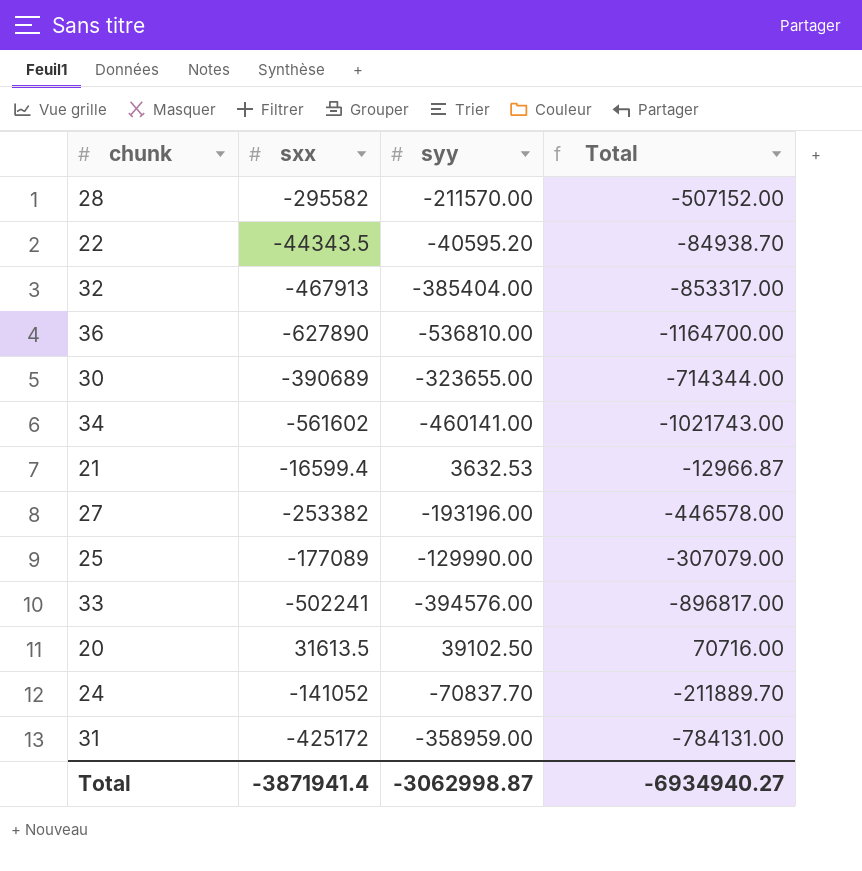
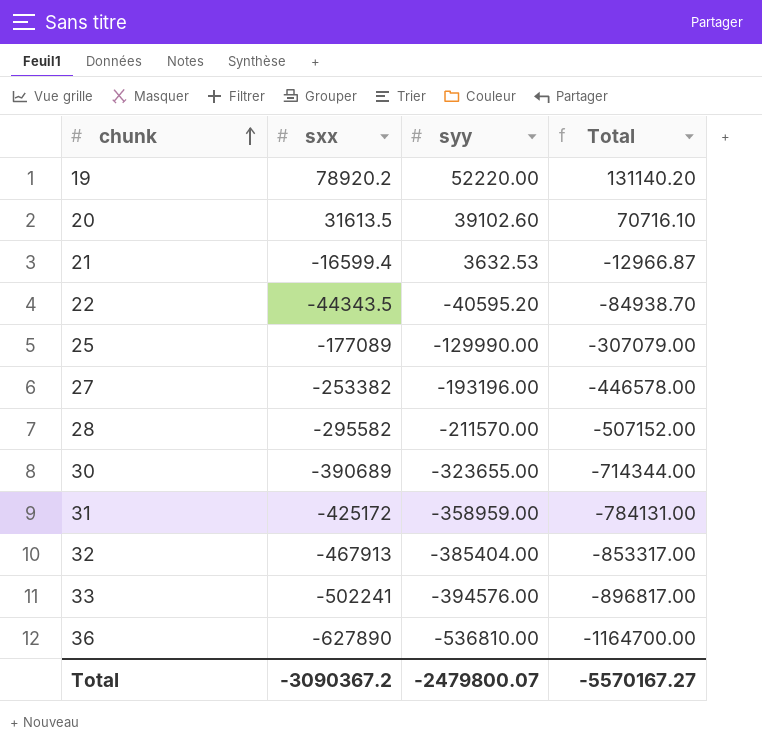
row order: none -> chunk ascending
row 34: -561602 | -460141.00 | -1021743.00 -> none
row 24: -141052 | -70837.70 | -211889.70 -> none
row 19: none -> 78920.2 | 52220.00 | 131140.20
20 | syy: 39102.50 -> 39102.60
20 | Total: 70716.00 -> 70716.10
Total | sxx: -3871941.4 -> -3090367.2
Total | syy: -3062998.87 -> -2479800.07
Total | Total: -6934940.27 -> -5570167.27

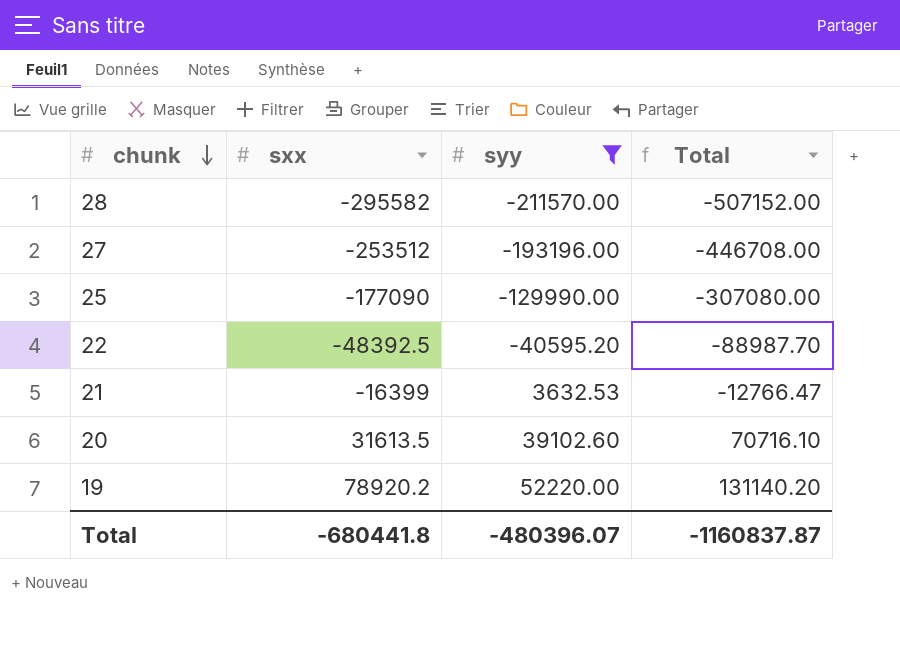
filter: none -> syy >= -211570.00
row order: chunk ascending -> chunk descending
27 | sxx: -253382 -> -253512
27 | Total: -446578.00 -> -446708.00
25 | sxx: -177089 -> -177090
25 | Total: -307079.00 -> -307080.00
22 | sxx: -44343.5 -> -48392.5
22 | Total: -84938.70 -> -88987.70
21 | sxx: -16599.4 -> -16399
21 | Total: -12966.87 -> -12766.47
Total | sxx: -3090367.2 -> -680441.8
Total | syy: -2479800.07 -> -480396.07
Total | Total: -5570167.27 -> -1160837.87

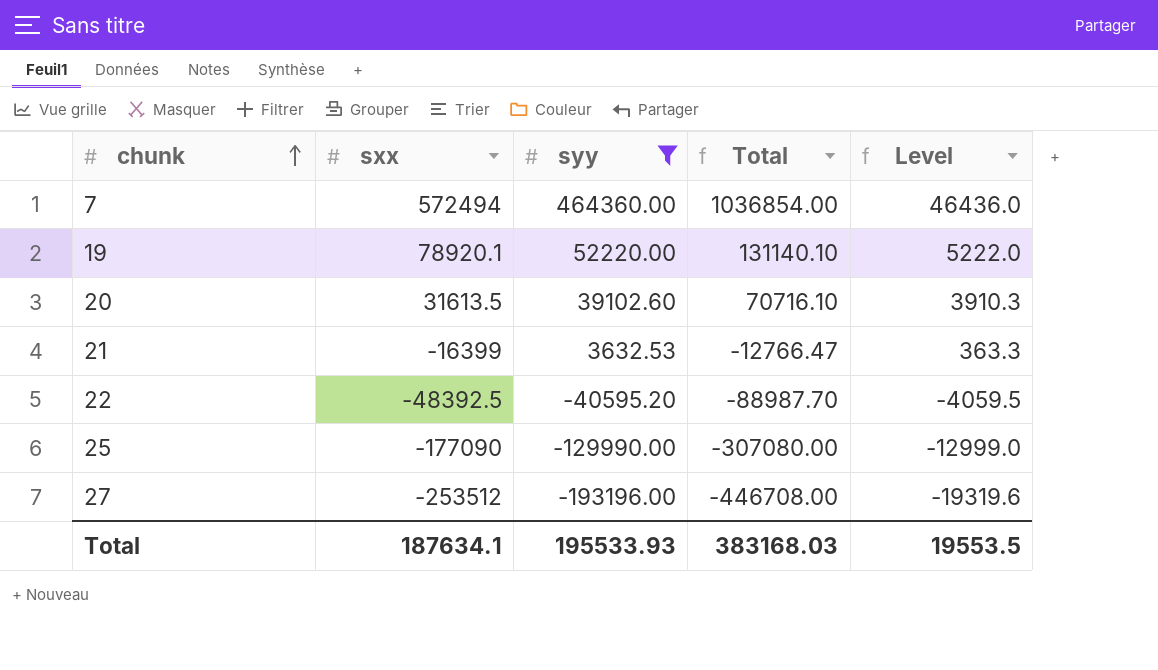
row order: chunk descending -> chunk ascending
column Level | formula: none -> [syy] * 0.1
row 28: -295582 | -211570.00 | -507152.00 -> none
row 7: none -> 572494 | 464360.00 | 1036854.00 | 46436.0
19 | sxx: 78920.2 -> 78920.1
19 | Total: 131140.20 -> 131140.10
Total | sxx: -680441.8 -> 187634.1
Total | syy: -480396.07 -> 195533.93
Total | Total: -1160837.87 -> 383168.03

